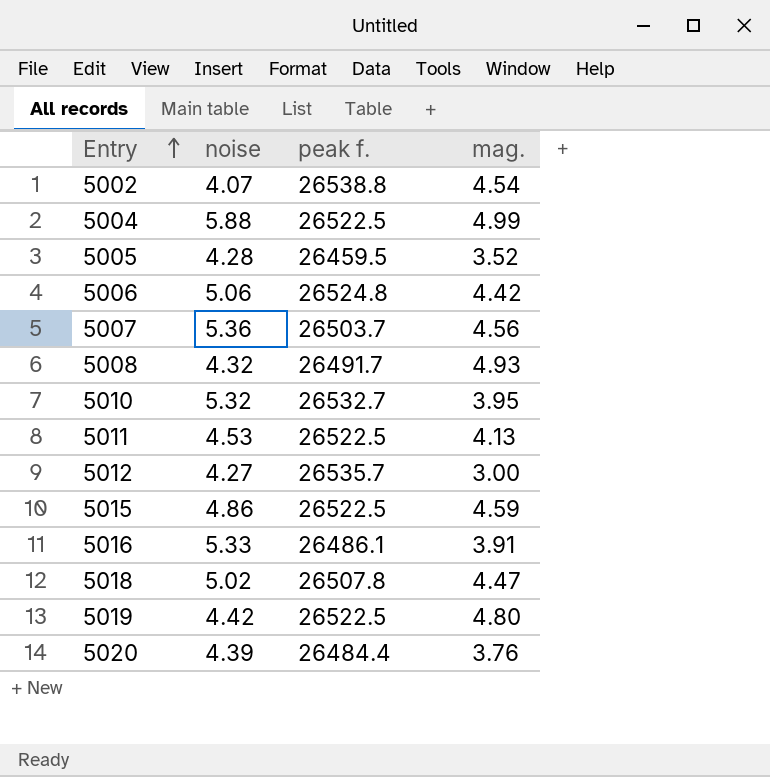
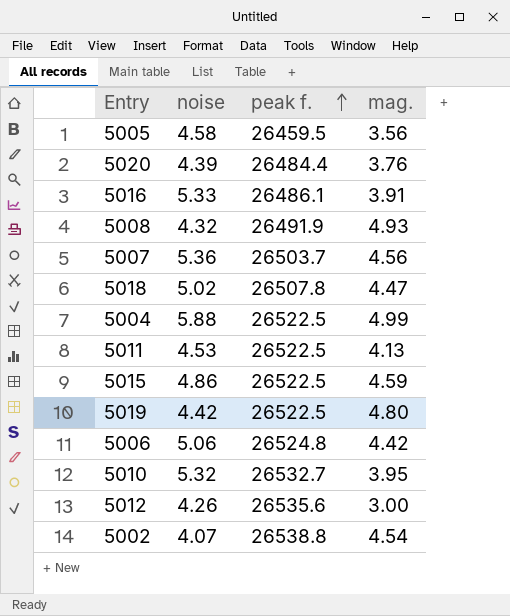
row order: Entry ascending -> peak f. ascending
5005 | noise: 4.28 -> 4.58
5005 | mag.: 3.52 -> 3.56
5008 | peak f.: 26491.7 -> 26491.9
5012 | noise: 4.27 -> 4.26
5012 | peak f.: 26535.7 -> 26535.6

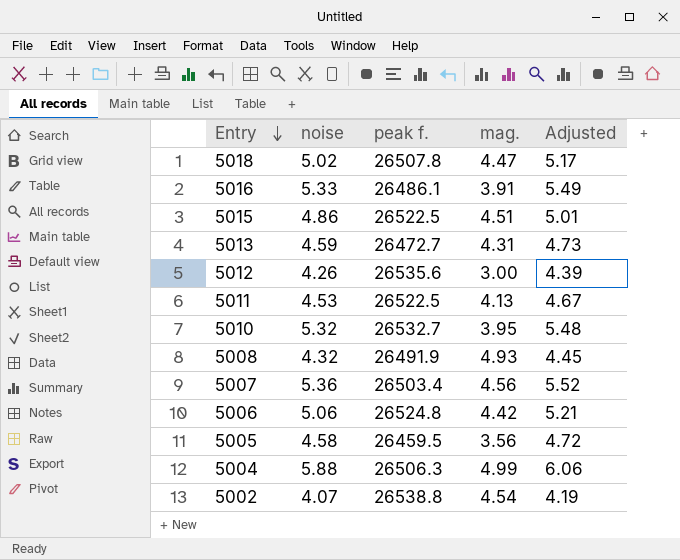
row order: peak f. ascending -> Entry descending
column Adjusted | formula: none -> [noise] * 1.03
row 5020: 4.39 | 26484.4 | 3.76 -> none
row 5019: 4.42 | 26522.5 | 4.80 -> none
5015 | mag.: 4.59 -> 4.51
row 5013: none -> 4.59 | 26472.7 | 4.31 | 4.73
5007 | peak f.: 26503.7 -> 26503.4
5004 | peak f.: 26522.5 -> 26506.3

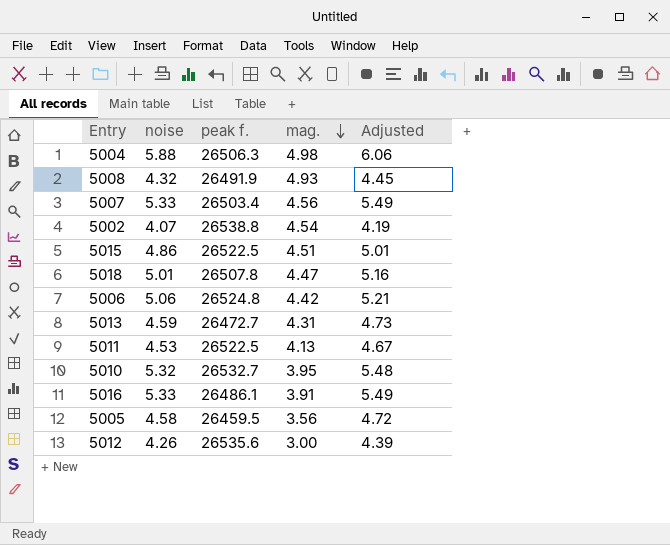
row order: Entry descending -> mag. descending
5004 | mag.: 4.99 -> 4.98
5007 | noise: 5.36 -> 5.33
5007 | Adjusted: 5.52 -> 5.49
5018 | noise: 5.02 -> 5.01
5018 | Adjusted: 5.17 -> 5.16

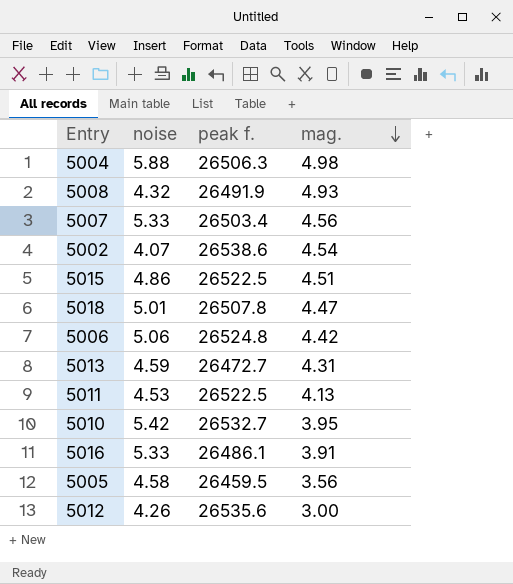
column Adjusted | formula: [noise] * 1.03 -> none
5002 | peak f.: 26538.8 -> 26538.6
5010 | noise: 5.32 -> 5.42

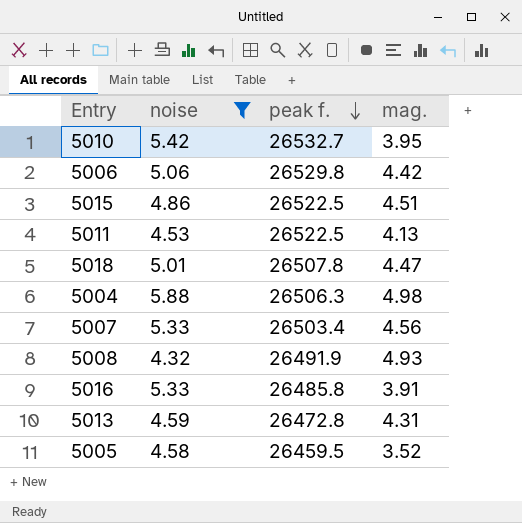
filter: none -> noise >= 4.32
row order: mag. descending -> peak f. descending
5006 | peak f.: 26524.8 -> 26529.8
5016 | peak f.: 26486.1 -> 26485.8
5013 | peak f.: 26472.7 -> 26472.8
5005 | mag.: 3.56 -> 3.52

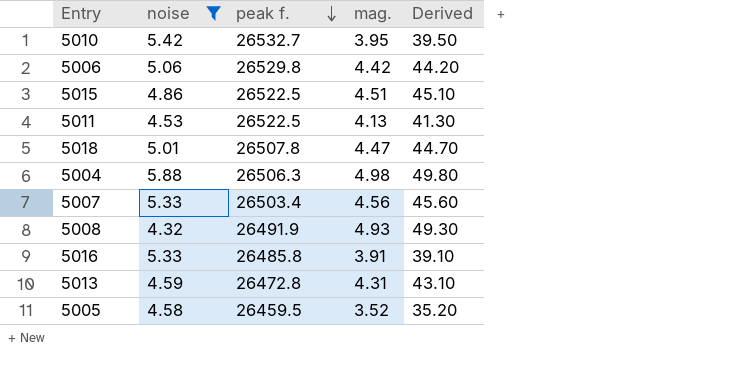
column Derived | formula: none -> [mag.] * 10

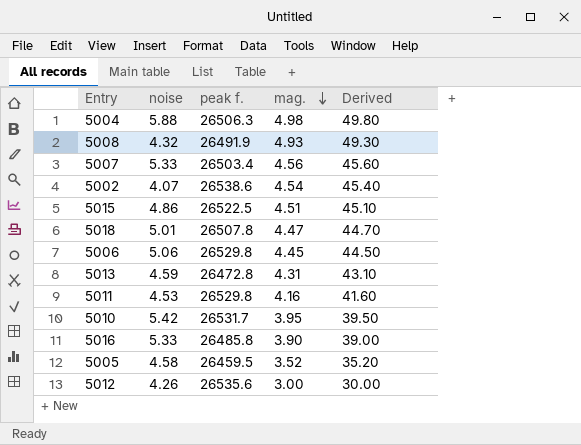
filter: noise >= 4.32 -> none
row order: peak f. descending -> mag. descending
5006 | mag.: 4.42 -> 4.45
5006 | Derived: 44.20 -> 44.50
5011 | peak f.: 26522.5 -> 26529.8
5011 | mag.: 4.13 -> 4.16
5011 | Derived: 41.30 -> 41.60
5010 | peak f.: 26532.7 -> 26531.7
5016 | mag.: 3.91 -> 3.90
5016 | Derived: 39.10 -> 39.00

